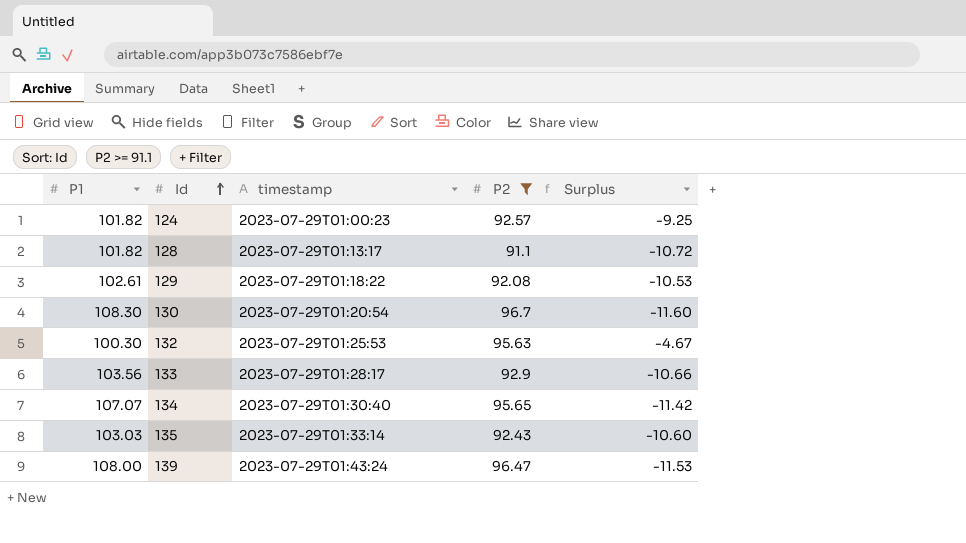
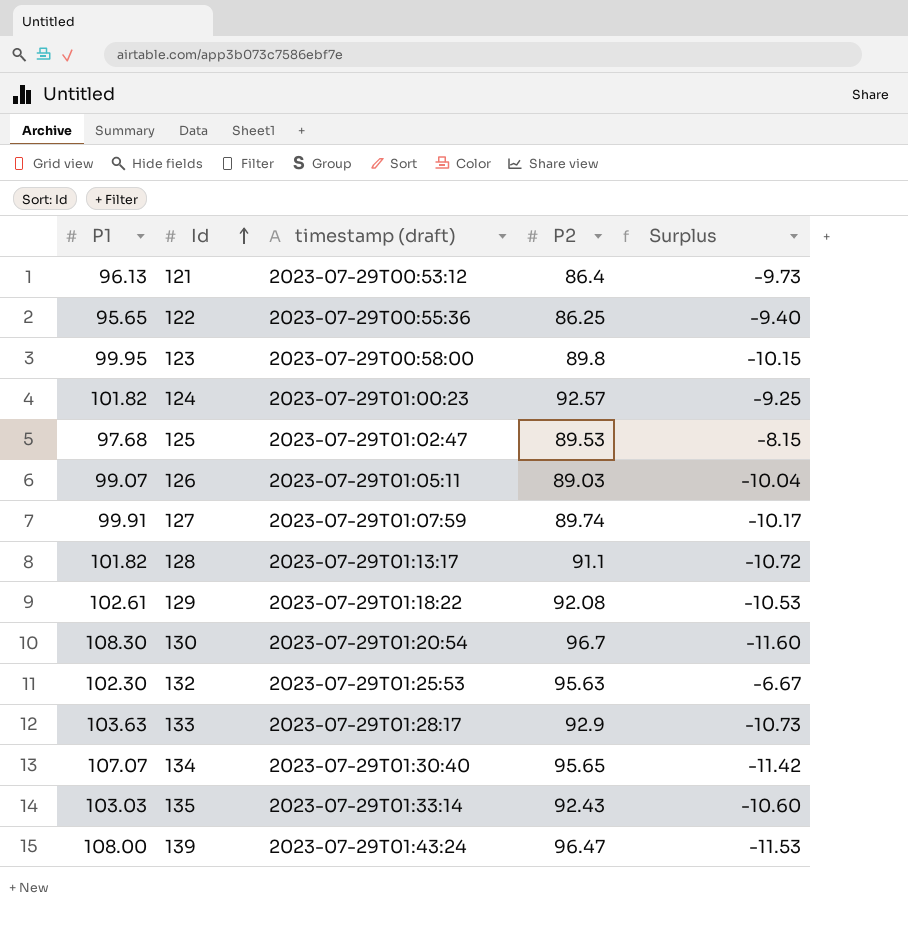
filter: P2 >= 91.1 -> none
column name: timestamp -> timestamp (draft)
132 | P1: 100.30 -> 102.30
132 | Surplus: -4.67 -> -6.67
133 | P1: 103.56 -> 103.63
133 | Surplus: -10.66 -> -10.73

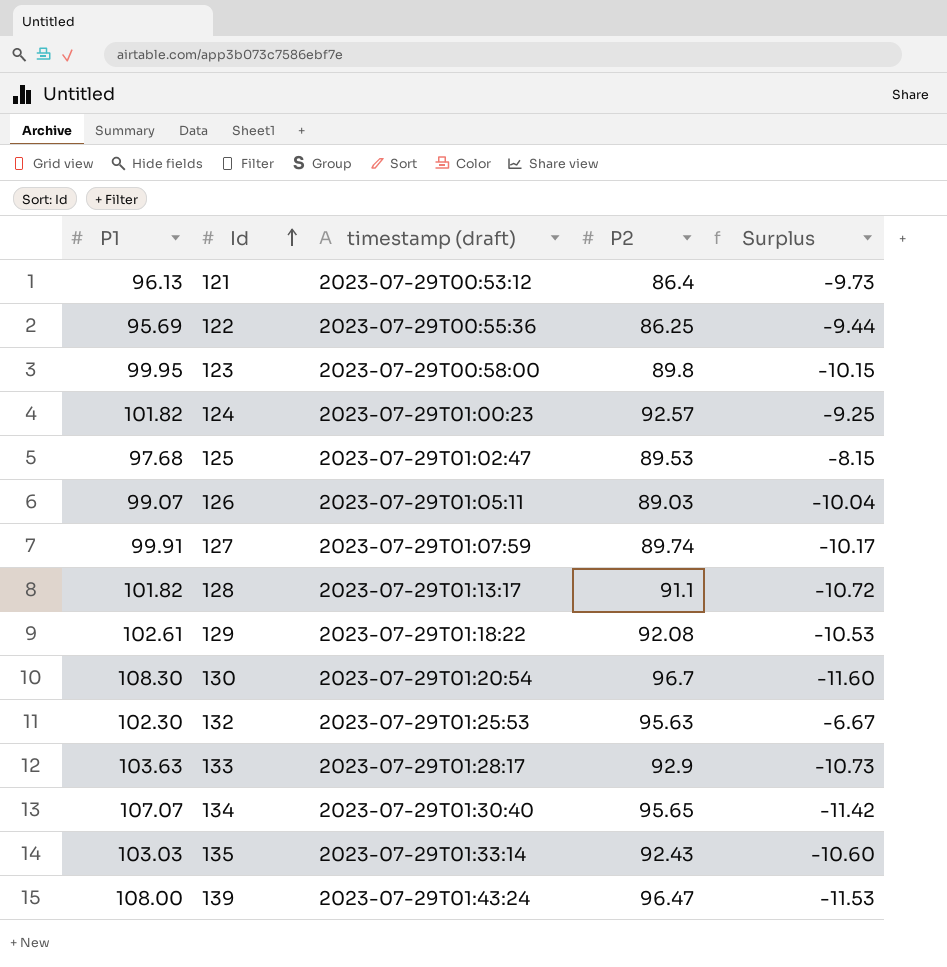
122 | P1: 95.65 -> 95.69
122 | Surplus: -9.40 -> -9.44

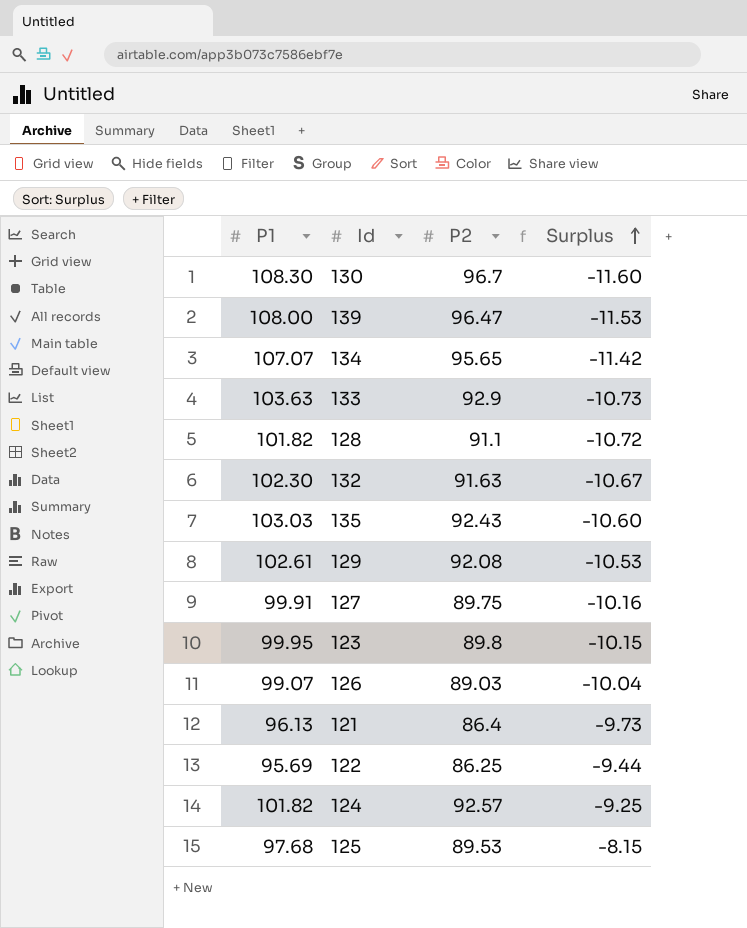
row order: Id ascending -> Surplus ascending
column timestamp (draft) | position: 3 -> none
132 | P2: 95.63 -> 91.63
132 | Surplus: -6.67 -> -10.67
127 | P2: 89.74 -> 89.75
127 | Surplus: -10.17 -> -10.16

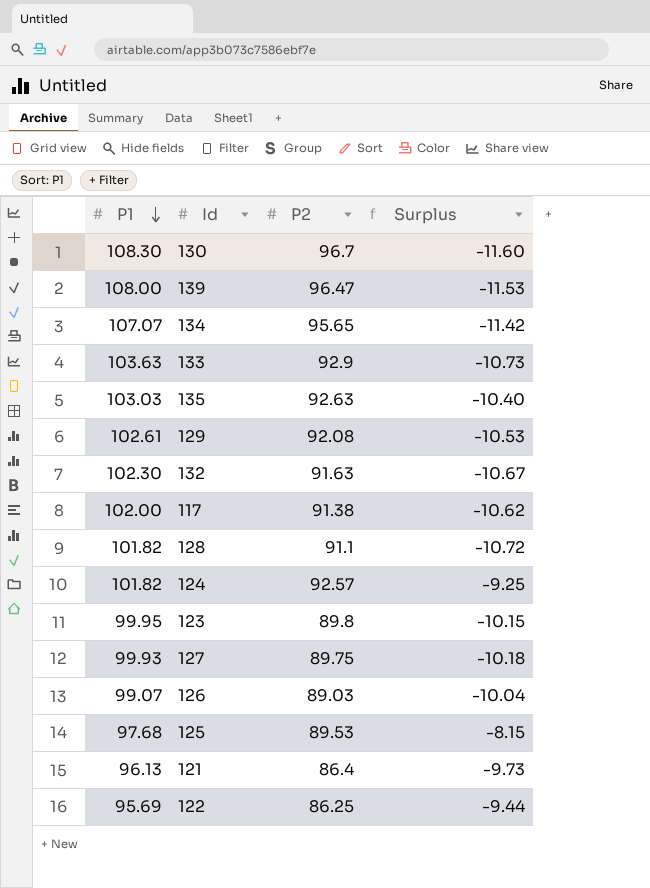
row order: Surplus ascending -> P1 descending
135 | P2: 92.43 -> 92.63
135 | Surplus: -10.60 -> -10.40
row 117: none -> 102.00 | 91.38 | -10.62
127 | P1: 99.91 -> 99.93
127 | Surplus: -10.16 -> -10.18

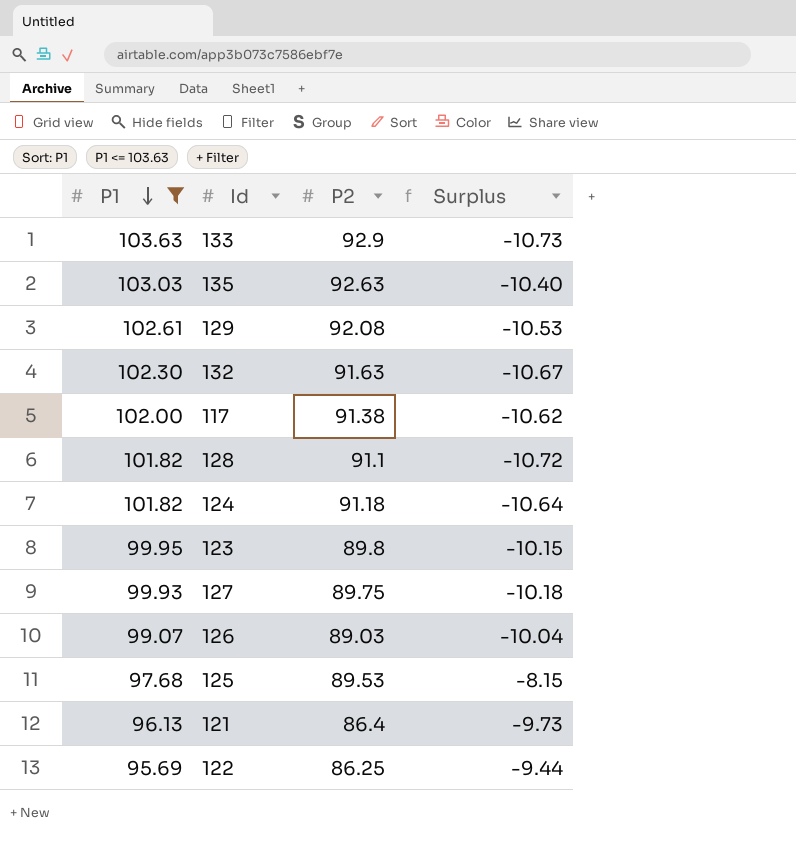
filter: none -> P1 <= 103.63
124 | P2: 92.57 -> 91.18
124 | Surplus: -9.25 -> -10.64

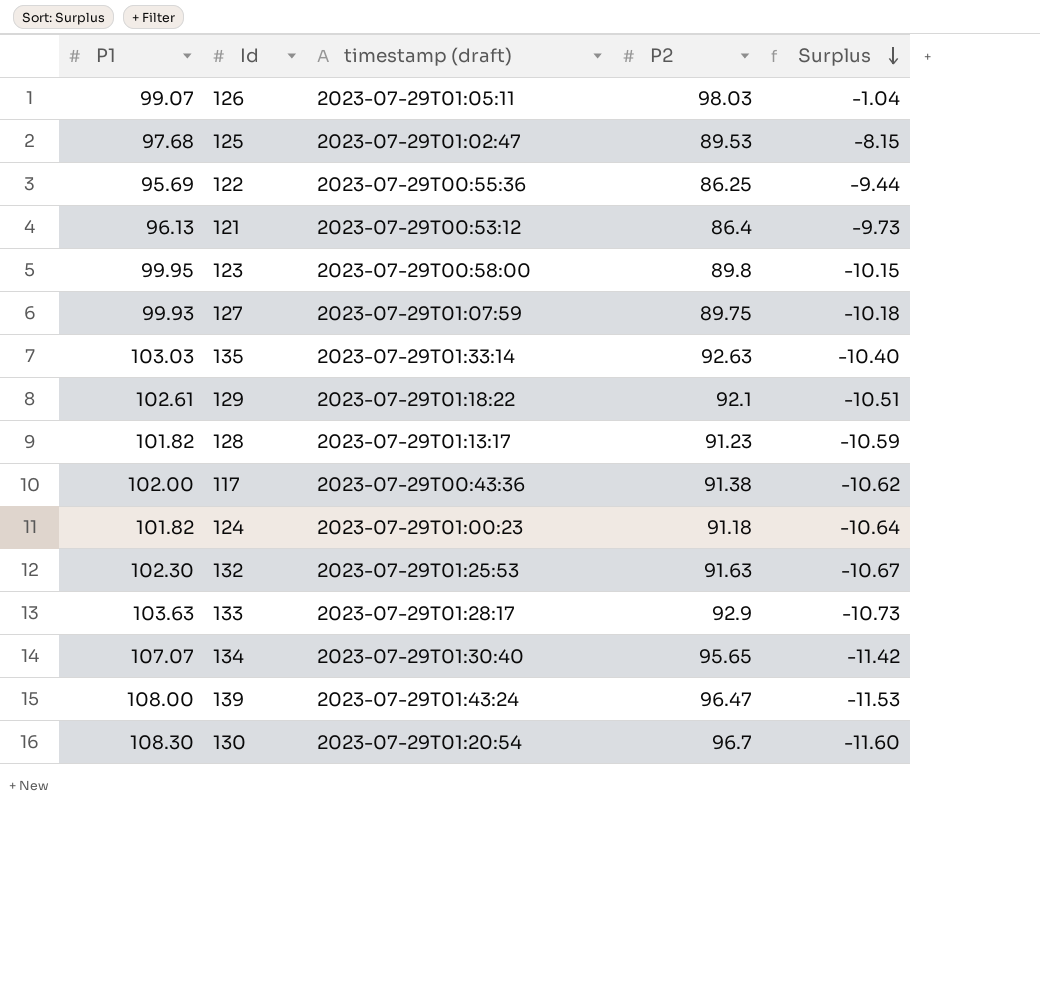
filter: P1 <= 103.63 -> none
row order: P1 descending -> Surplus descending
column timestamp (draft) | position: none -> 3
126 | P2: 89.03 -> 98.03
126 | Surplus: -10.04 -> -1.04
129 | P2: 92.08 -> 92.1
129 | Surplus: -10.53 -> -10.51
128 | P2: 91.1 -> 91.23
128 | Surplus: -10.72 -> -10.59

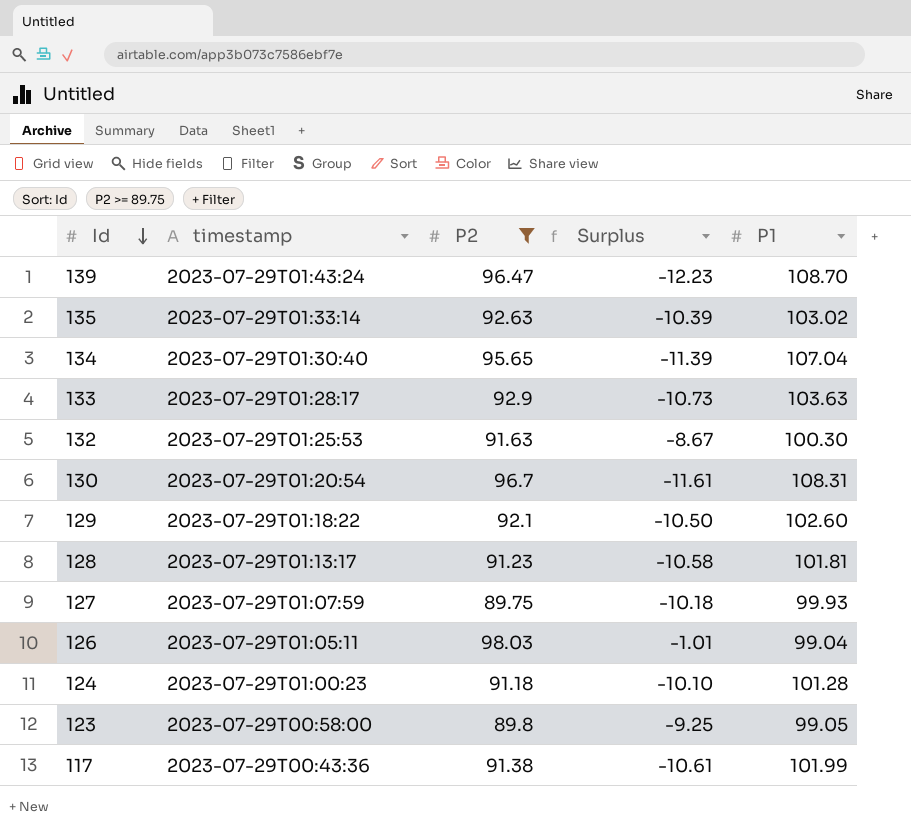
filter: none -> P2 >= 89.75
row order: Surplus descending -> Id descending
column name: timestamp (draft) -> timestamp
column P1 | position: 1 -> 5
139 | Surplus: -11.53 -> -12.23
139 | P1: 108.00 -> 108.70
135 | Surplus: -10.40 -> -10.39
135 | P1: 103.03 -> 103.02
134 | Surplus: -11.42 -> -11.39
134 | P1: 107.07 -> 107.04
132 | Surplus: -10.67 -> -8.67
132 | P1: 102.30 -> 100.30
130 | Surplus: -11.60 -> -11.61
130 | P1: 108.30 -> 108.31
129 | Surplus: -10.51 -> -10.50
129 | P1: 102.61 -> 102.60
128 | Surplus: -10.59 -> -10.58
128 | P1: 101.82 -> 101.81
126 | Surplus: -1.04 -> -1.01
126 | P1: 99.07 -> 99.04
124 | Surplus: -10.64 -> -10.10
124 | P1: 101.82 -> 101.28
123 | Surplus: -10.15 -> -9.25
123 | P1: 99.95 -> 99.05
117 | Surplus: -10.62 -> -10.61
117 | P1: 102.00 -> 101.99

